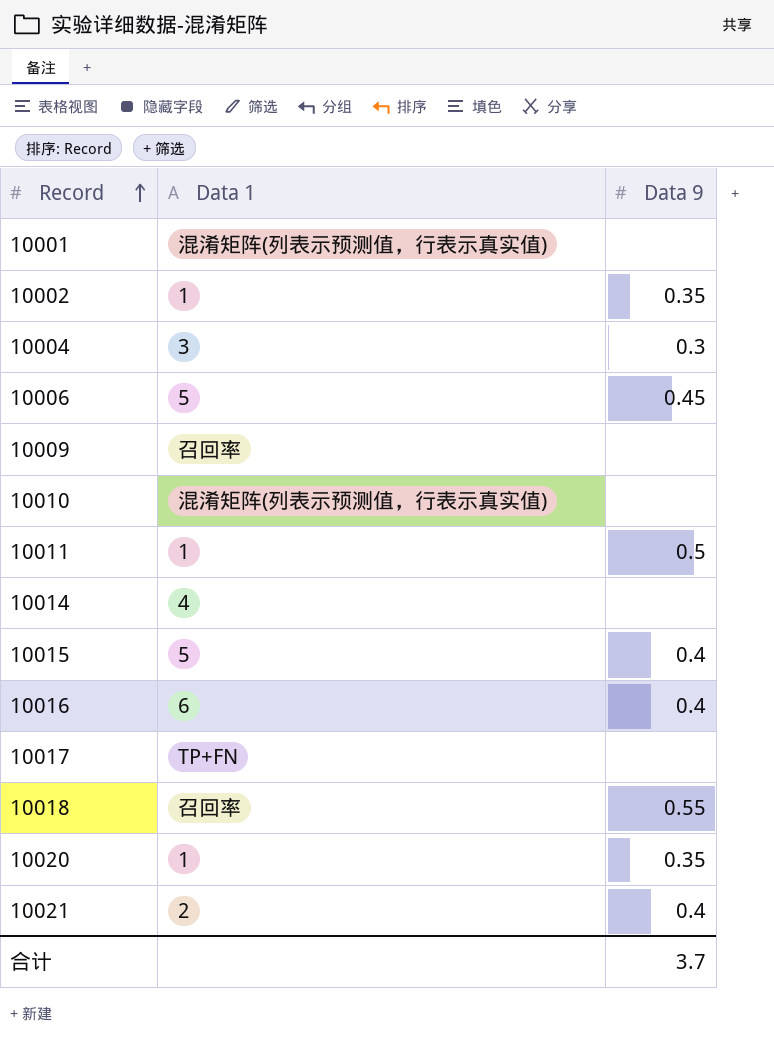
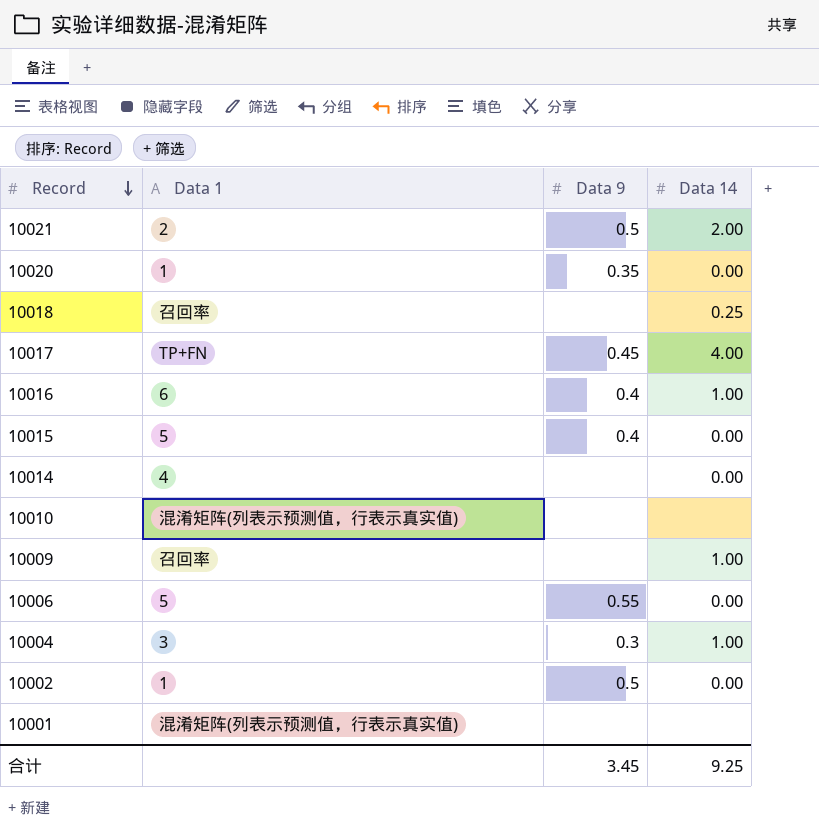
row order: Record ascending -> Record descending
column Data 14 | position: none -> 4
row 10011: 1 | 0.5 -> none
10021 | Data 9: 0.4 -> 0.5
10018 | Data 9: 0.55 -> none
10017 | Data 9: none -> 0.45
10006 | Data 9: 0.45 -> 0.55
10002 | Data 9: 0.35 -> 0.5
合计 | Data 9: 3.7 -> 3.45

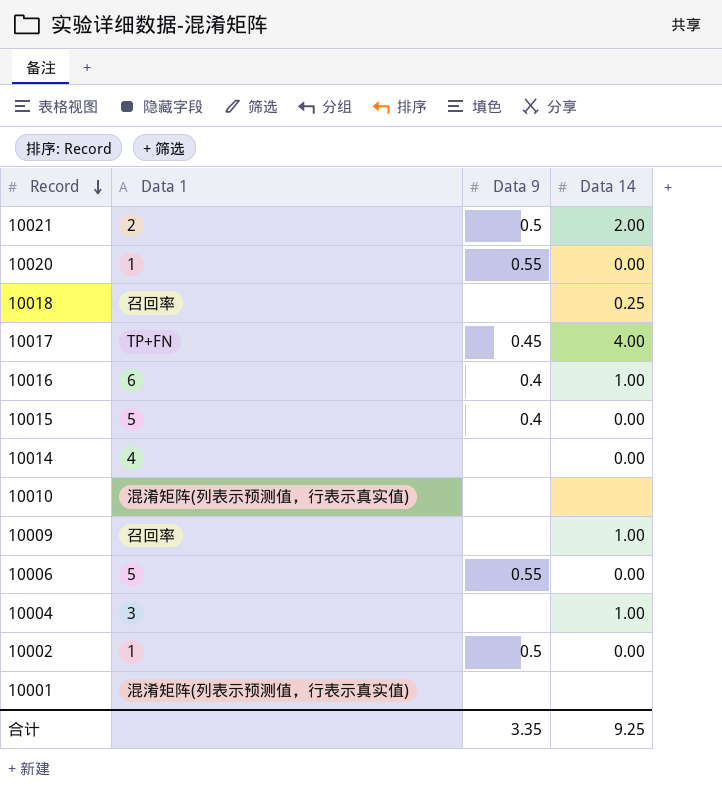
10020 | Data 9: 0.35 -> 0.55
10004 | Data 9: 0.3 -> none
合计 | Data 9: 3.45 -> 3.35

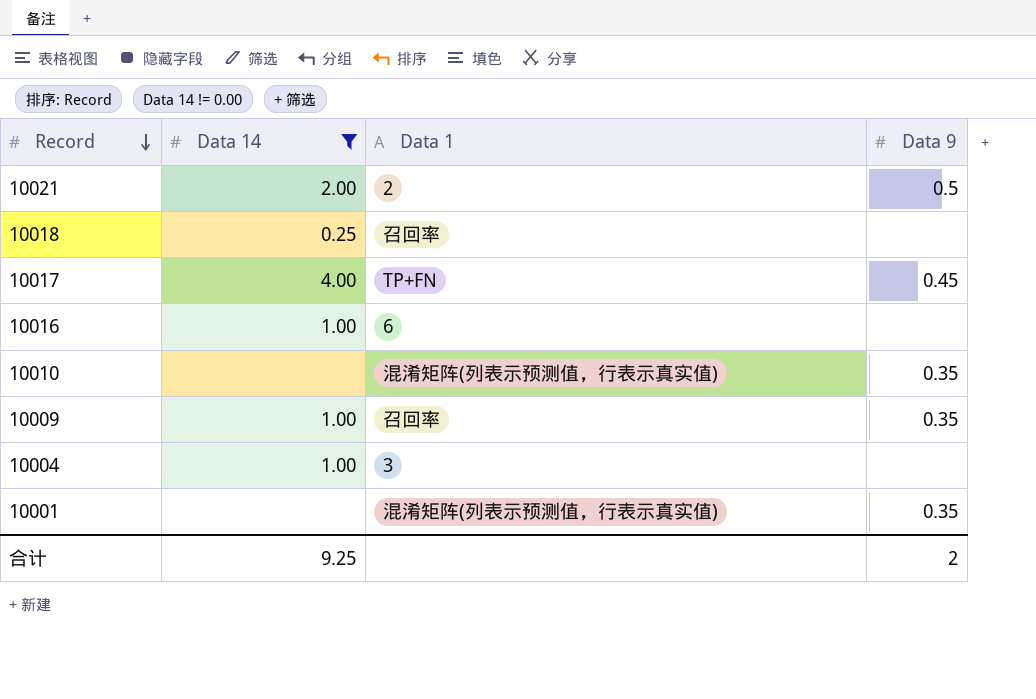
filter: none -> Data 14 != 0.00
column Data 14 | position: 4 -> 2
10016 | Data 9: 0.4 -> none
10010 | Data 9: none -> 0.35
10009 | Data 9: none -> 0.35
10001 | Data 9: none -> 0.35
合计 | Data 9: 3.35 -> 2

